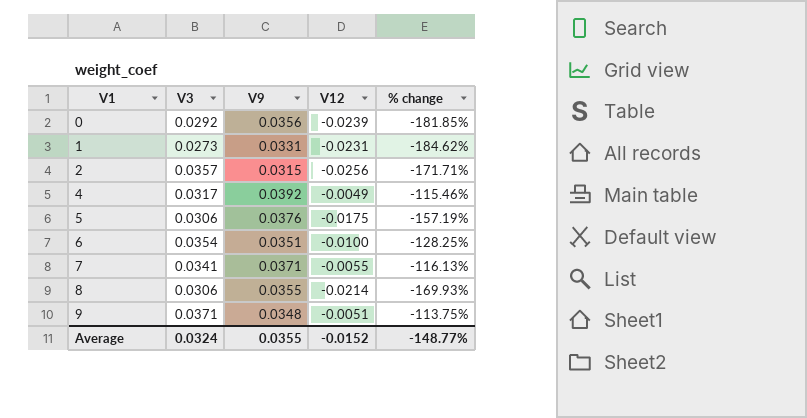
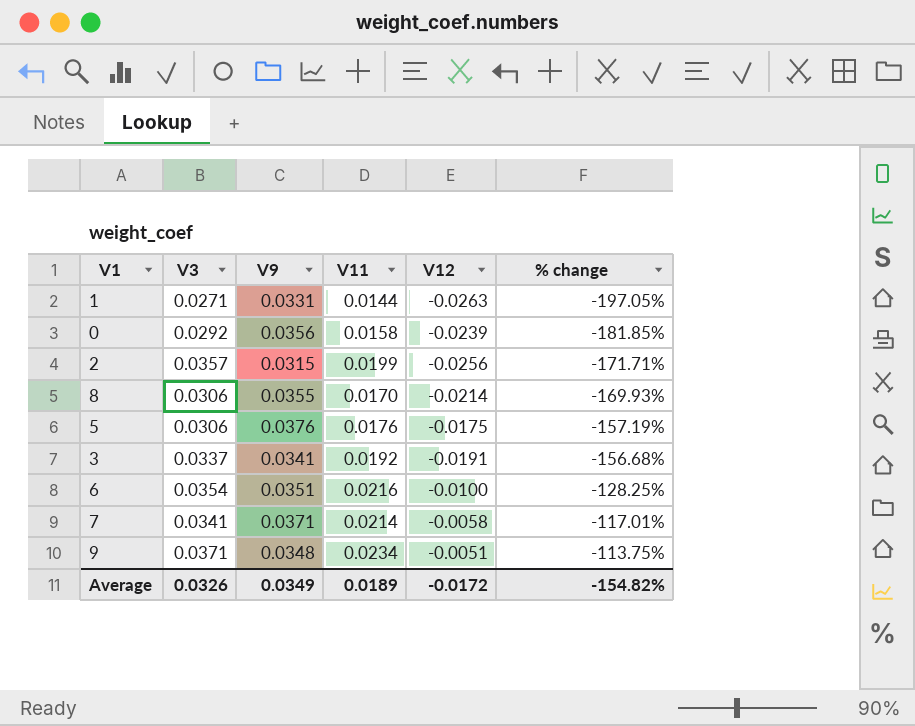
row order: V1 ascending -> % change ascending
column V11 | position: none -> 4
row 4: 0.0317 | 0.0392 | -0.0049 | -115.46% -> none
1 | V3: 0.0273 -> 0.0271
1 | V12: -0.0231 -> -0.0263
1 | % change: -184.62% -> -197.05%
row 3: none -> 0.0337 | 0.0341 | 0.0192 | -0.0191 | -156.68%
7 | V12: -0.0055 -> -0.0058
7 | % change: -116.13% -> -117.01%
Average | V3: 0.0324 -> 0.0326
Average | V9: 0.0355 -> 0.0349
Average | V12: -0.0152 -> -0.0172
Average | % change: -148.77% -> -154.82%

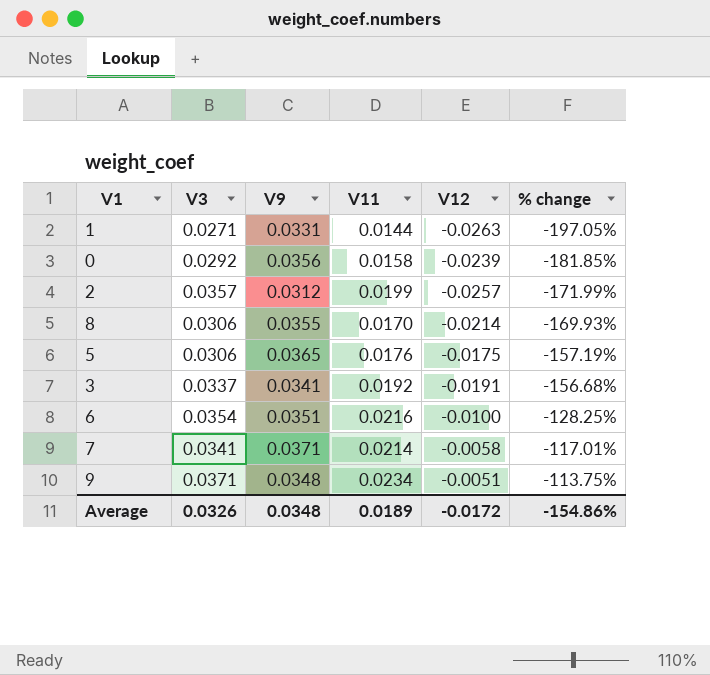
2 | V9: 0.0315 -> 0.0312
2 | V12: -0.0256 -> -0.0257
2 | % change: -171.71% -> -171.99%
5 | V9: 0.0376 -> 0.0365
Average | V9: 0.0349 -> 0.0348
Average | % change: -154.82% -> -154.86%

